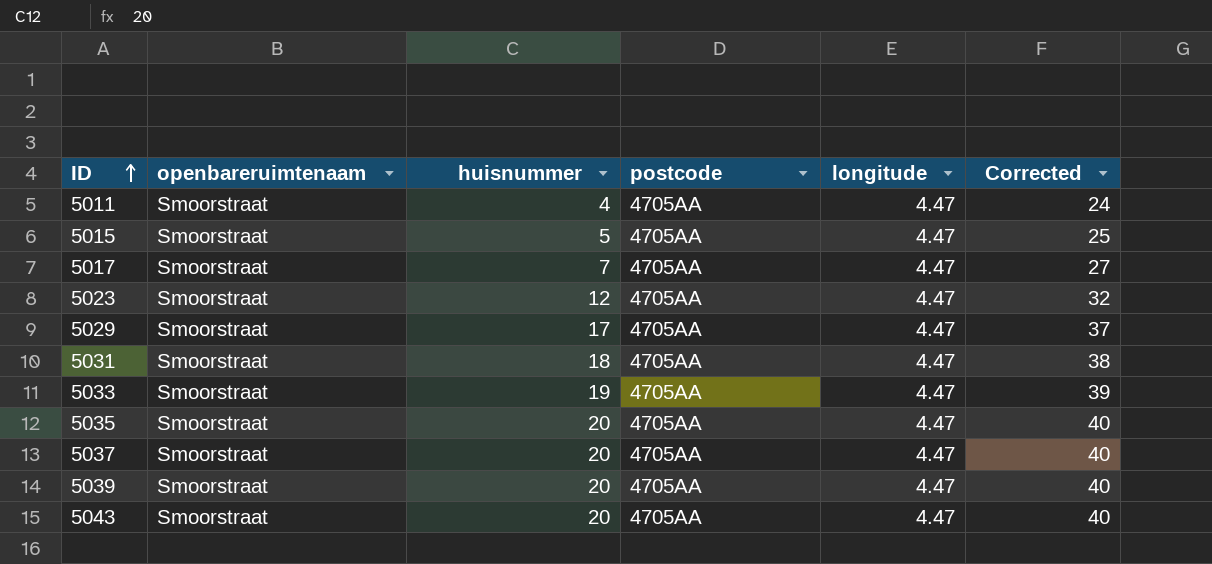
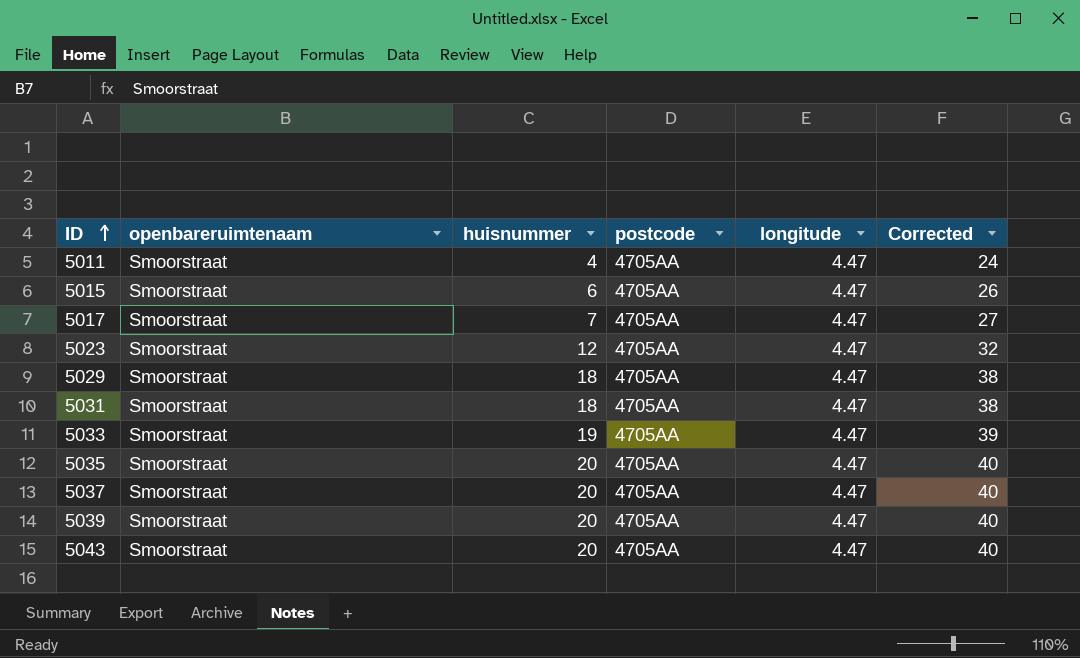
5015 | huisnummer: 5 -> 6
5015 | Corrected: 25 -> 26
5029 | huisnummer: 17 -> 18
5029 | Corrected: 37 -> 38

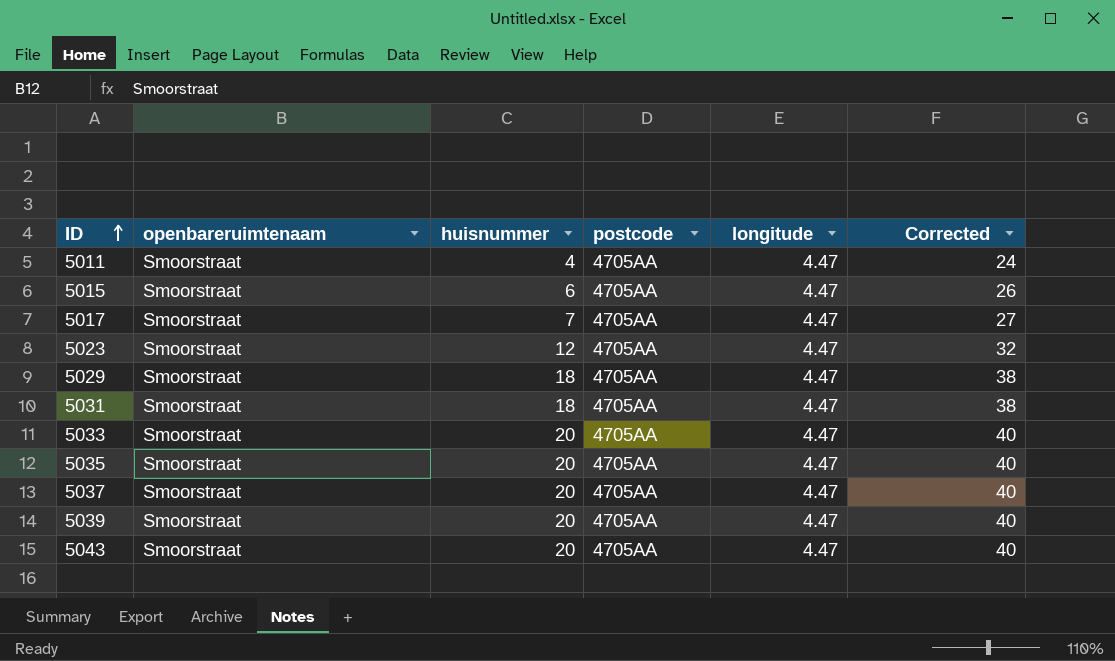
5033 | huisnummer: 19 -> 20
5033 | Corrected: 39 -> 40

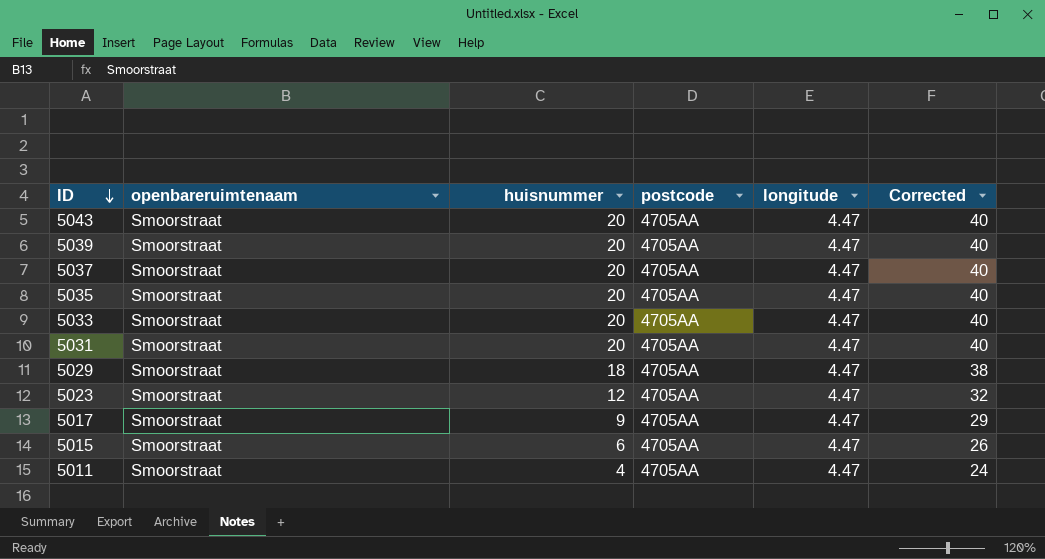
row order: ID ascending -> ID descending
5031 | huisnummer: 18 -> 20
5031 | Corrected: 38 -> 40
5017 | huisnummer: 7 -> 9
5017 | Corrected: 27 -> 29

